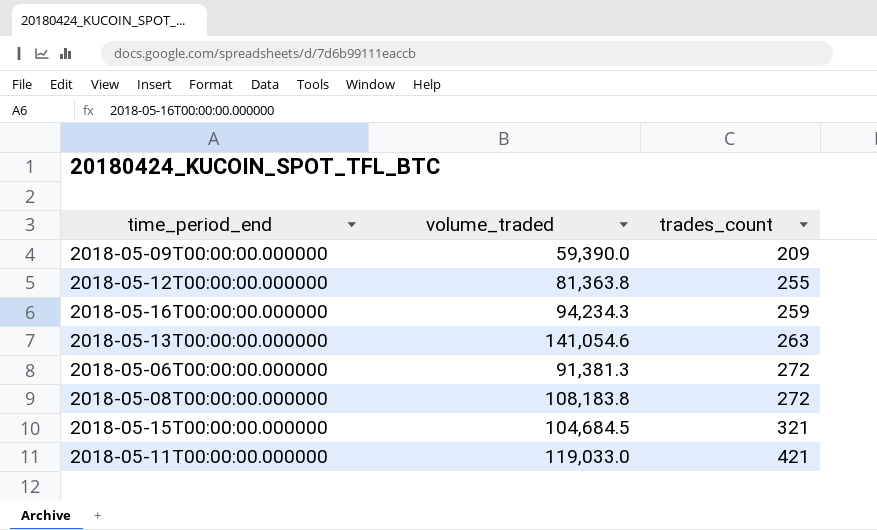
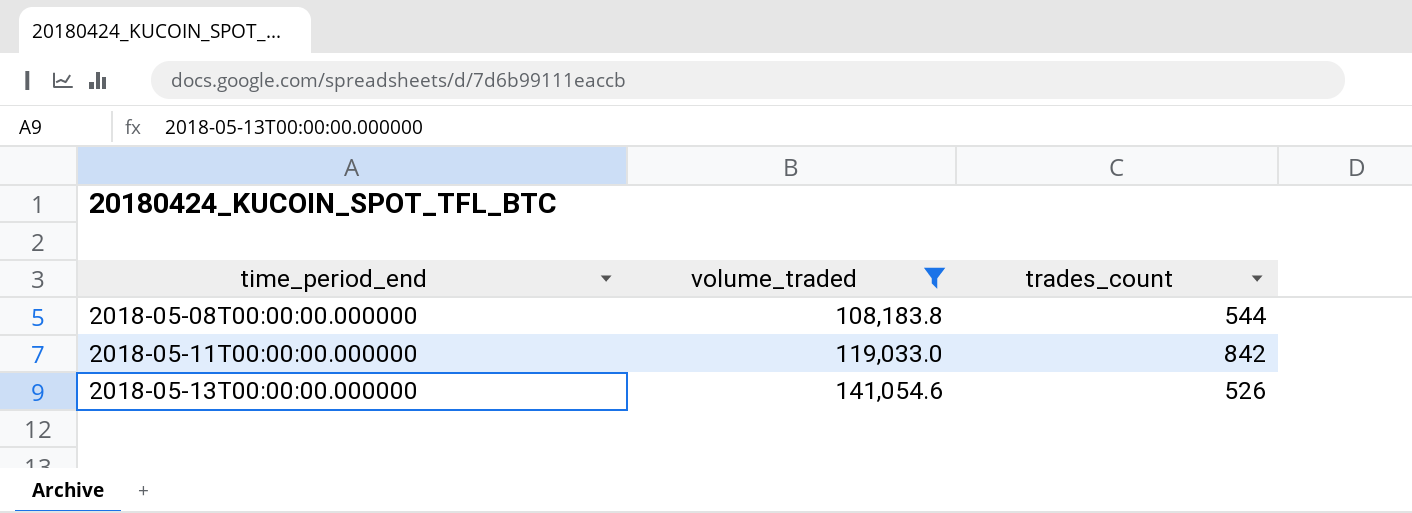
filter: none -> volume_traded >= 108,183.8
row order: trades_count ascending -> time_period_end ascending
2018-05-08T00:00:00.000000 | trades_count: 272 -> 544
2018-05-11T00:00:00.000000 | trades_count: 421 -> 842
2018-05-13T00:00:00.000000 | trades_count: 263 -> 526

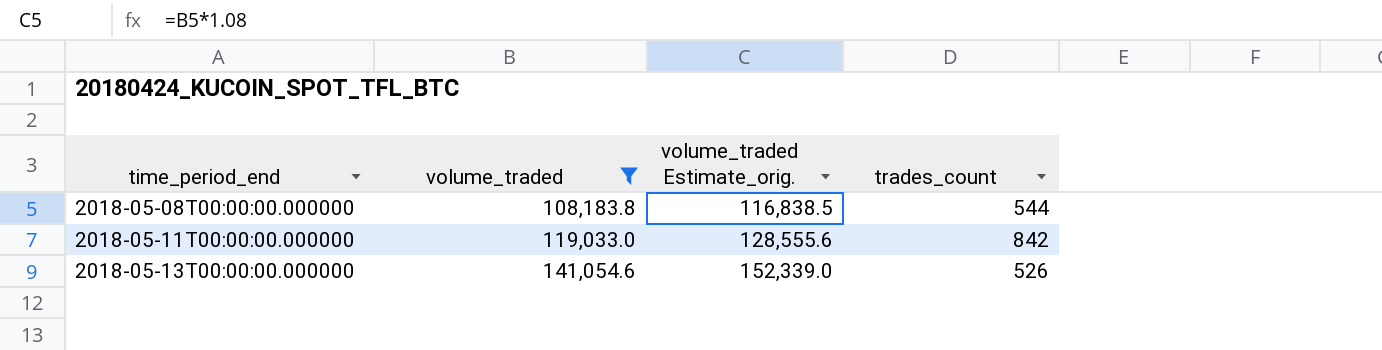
column volume_traded Estimate_orig. | formula: none -> [volume_traded] * 1.08

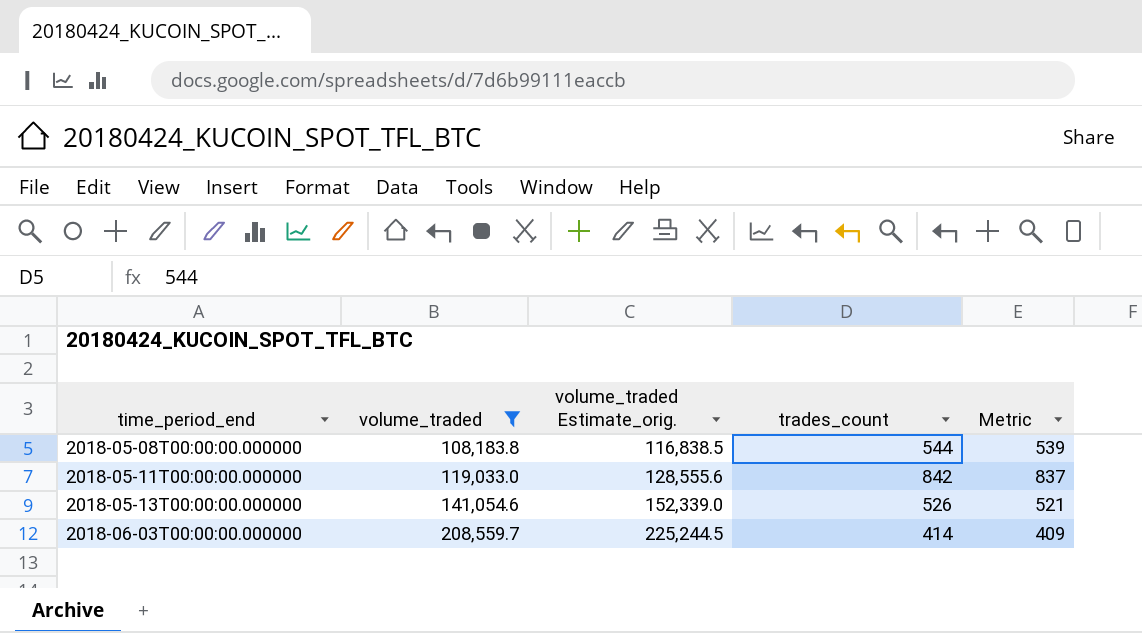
column Metric | formula: none -> [trades_count] - 5
row 2018-06-03T00:00:00.000000: none -> 208,559.7 | 225,244.5 | 414 | 409

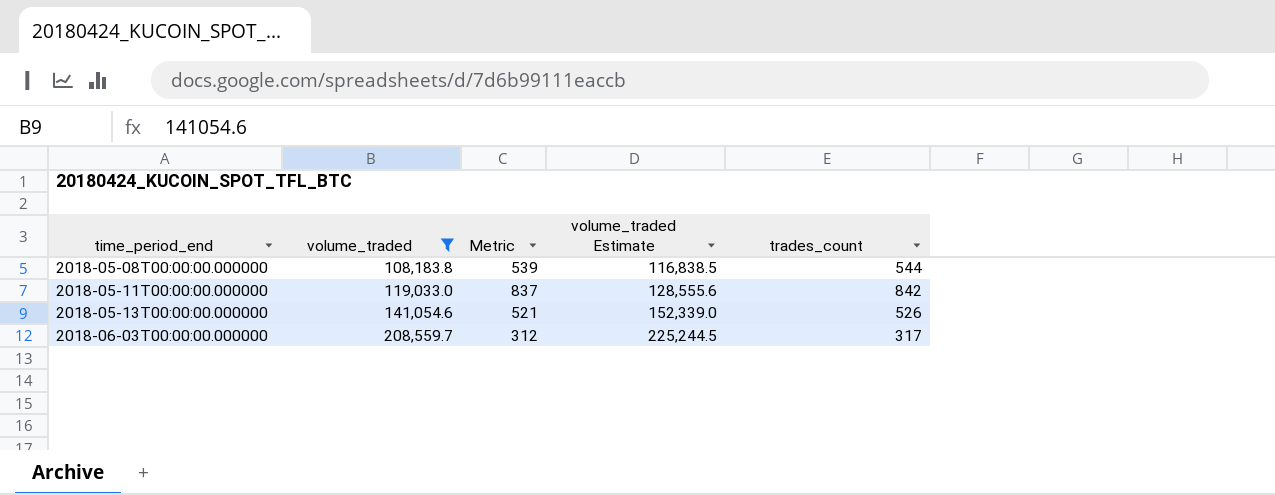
column Metric | position: 5 -> 3
column name: volume_traded Estimate_orig. -> volume_traded Estimate
2018-06-03T00:00:00.000000 | Metric: 409 -> 312
2018-06-03T00:00:00.000000 | trades_count: 414 -> 317

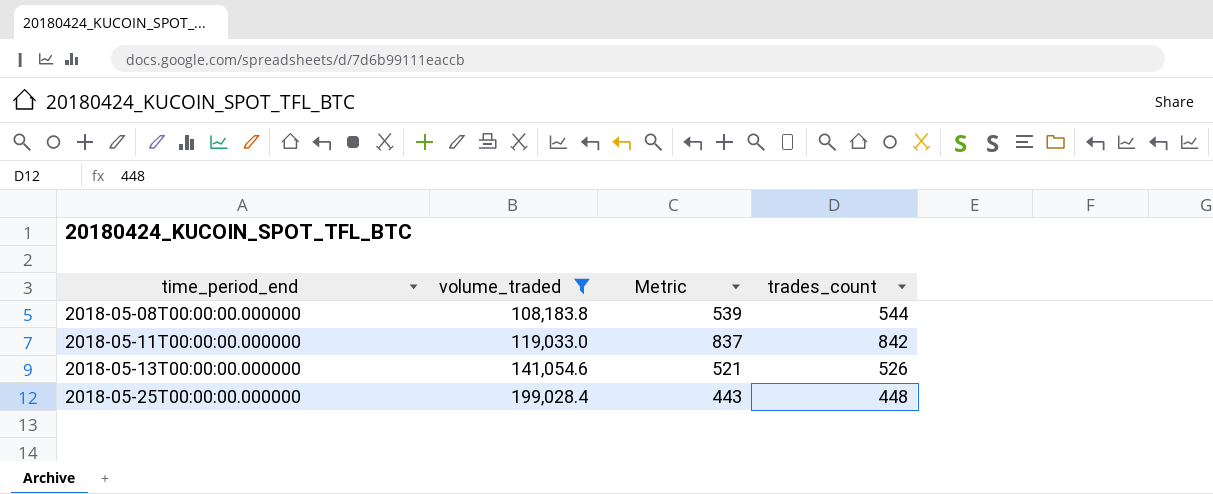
column volume_traded Estimate | formula: [volume_traded] * 1.08 -> none
row 2018-06-03T00:00:00.000000: 208,559.7 | 312 | 225,244.5 | 317 -> none
row 2018-05-25T00:00:00.000000: none -> 199,028.4 | 443 | 448

